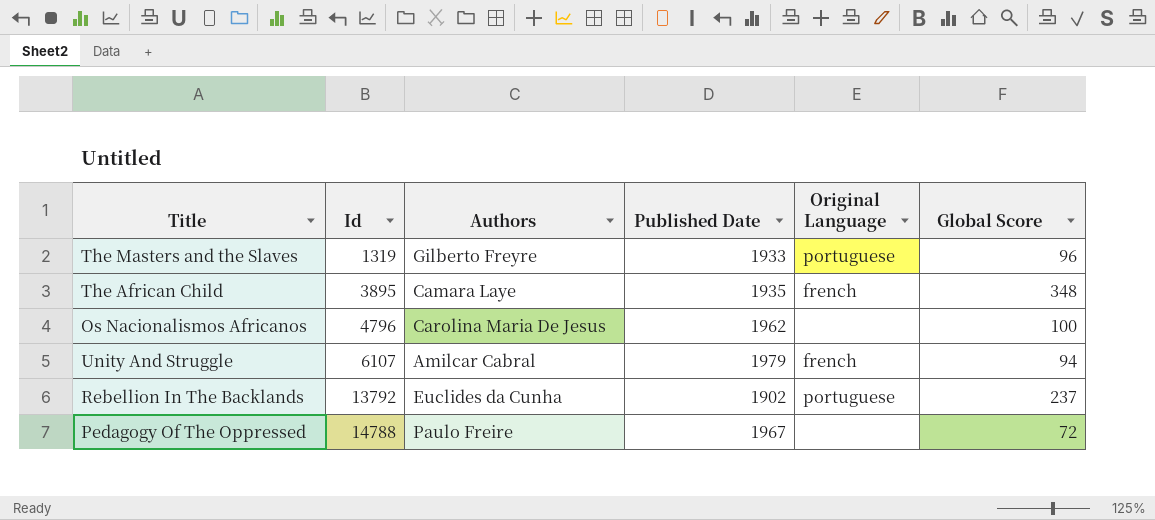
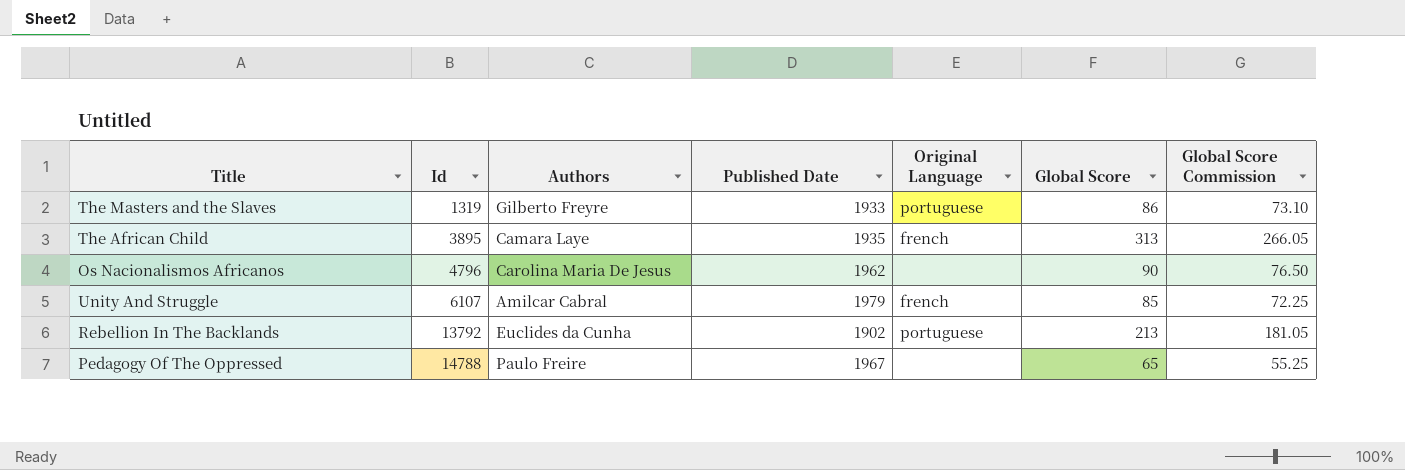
column Global Score Commission | formula: none -> [Global Score] * 0.85
The Masters and the Slaves | Global Score: 96 -> 86
The African Child | Global Score: 348 -> 313
Os Nacionalismos Africanos | Global Score: 100 -> 90
Unity And Struggle | Global Score: 94 -> 85
Rebellion In The Backlands | Global Score: 237 -> 213
Pedagogy Of The Oppressed | Global Score: 72 -> 65

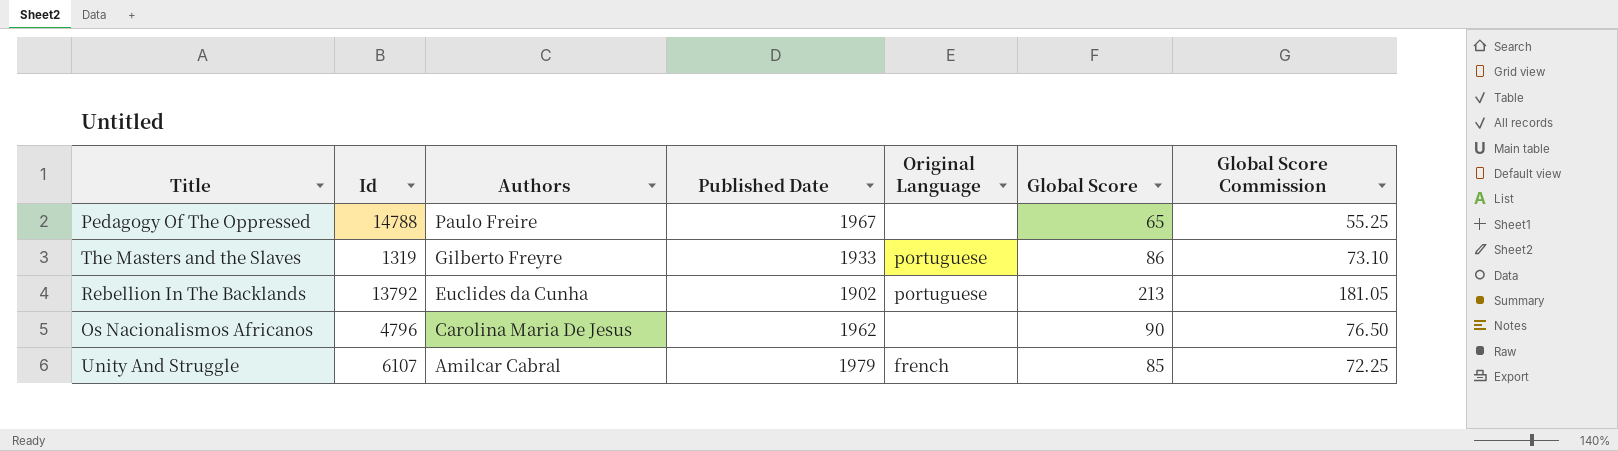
row order: Id ascending -> Authors descending
row The African Child: 3895 | Camara Laye | 1935 | french | 313 | 266.05 -> none

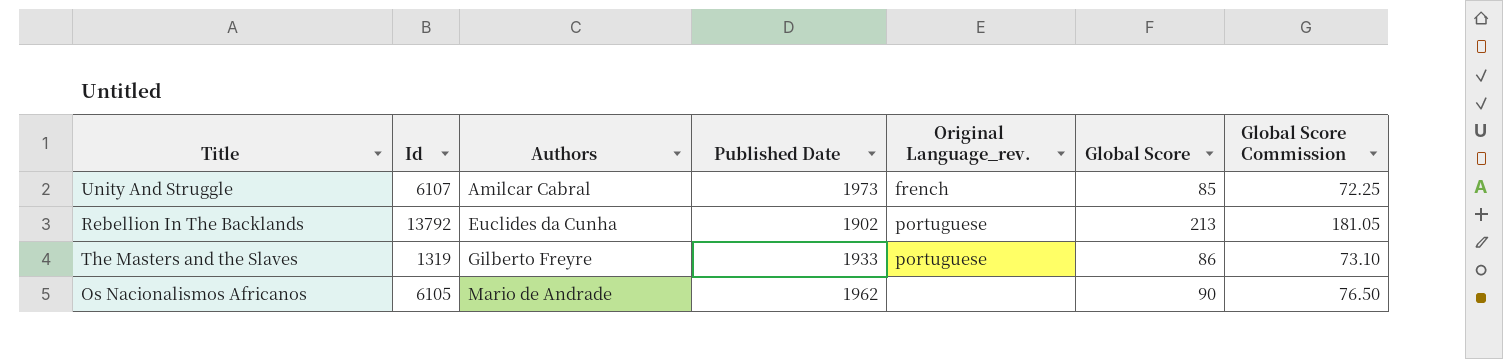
row order: Authors descending -> Authors ascending
column name: Original Language -> Original Language_rev.
row Pedagogy Of The Oppressed: 14788 | Paulo Freire | 1967 | none | 65 | 55.25 -> none
Unity And Struggle | Published Date: 1979 -> 1973
Os Nacionalismos Africanos | Id: 4796 -> 6105
Os Nacionalismos Africanos | Authors: Carolina Maria De Jesus -> Mario de Andrade

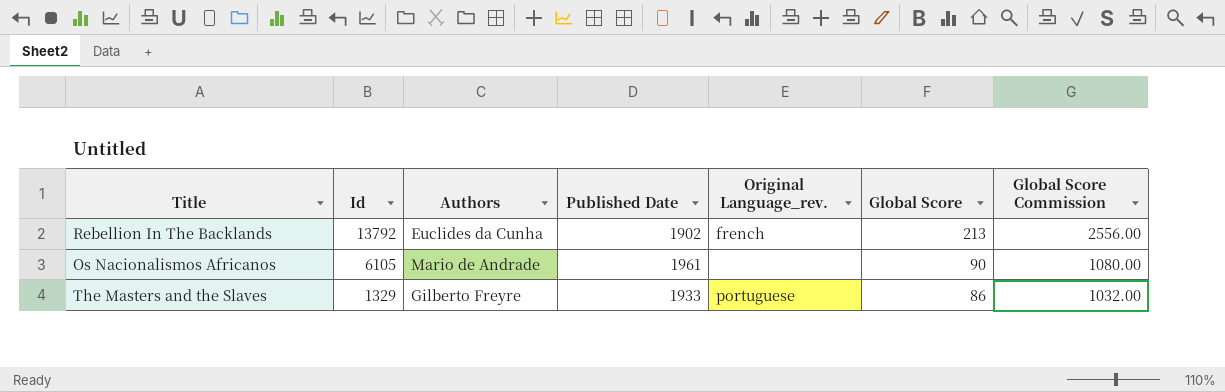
row order: Authors ascending -> Id descending
column Global Score Commission | formula: [Global Score] * 0.85 -> [Global Score] * 12
row Unity And Struggle: 6107 | Amilcar Cabral | 1973 | french | 85 | 72.25 -> none
Rebellion In The Backlands | Original Language_rev.: portuguese -> french
Os Nacionalismos Africanos | Published Date: 1962 -> 1961
The Masters and the Slaves | Id: 1319 -> 1329

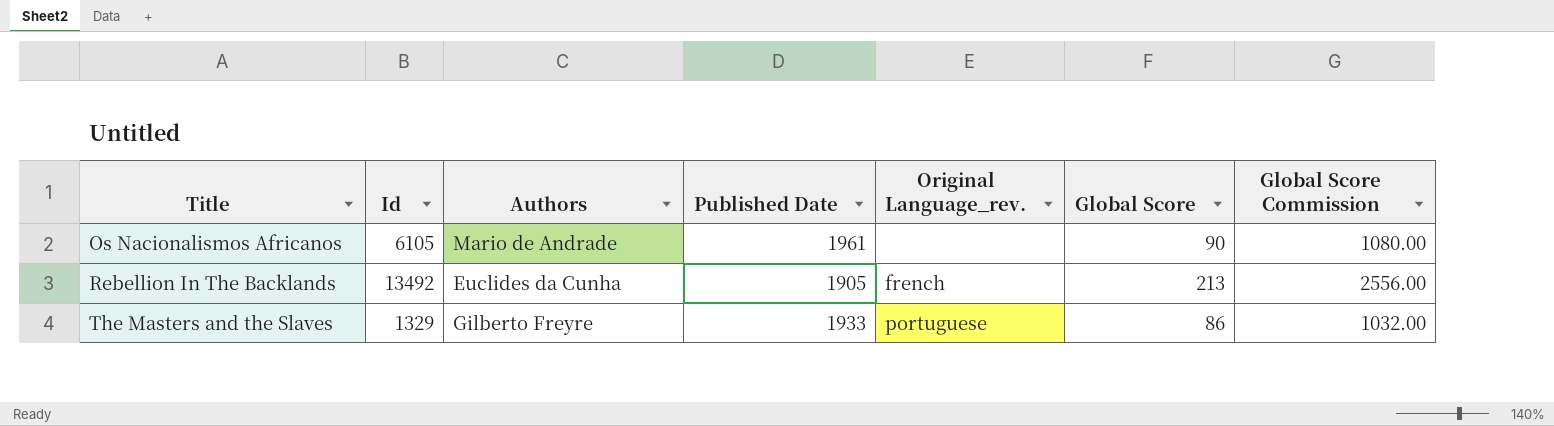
row order: Id descending -> Title ascending
Rebellion In The Backlands | Id: 13792 -> 13492
Rebellion In The Backlands | Published Date: 1902 -> 1905

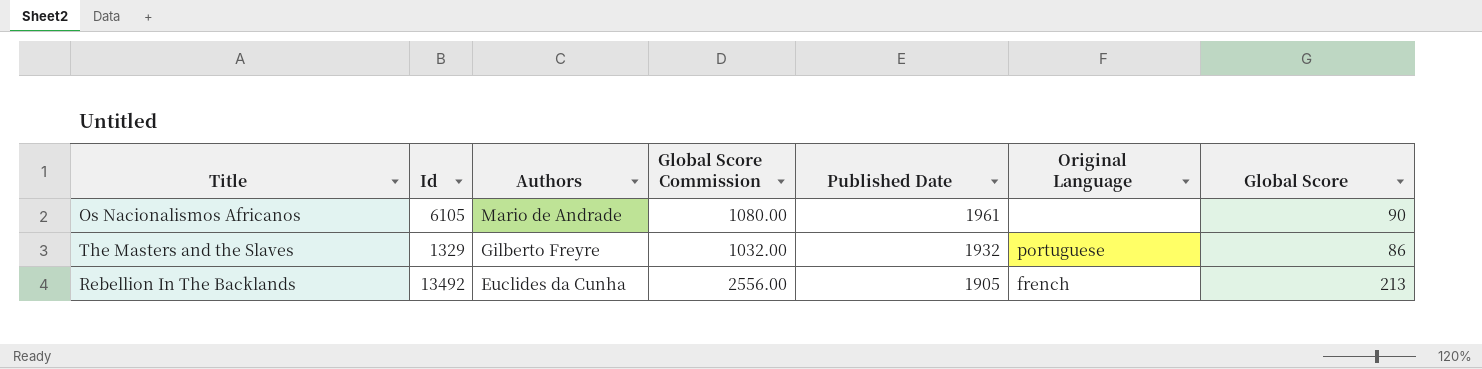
row order: Title ascending -> Authors descending
column Global Score Commission | position: 7 -> 4
column name: Original Language_rev. -> Original Language
The Masters and the Slaves | Published Date: 1933 -> 1932

